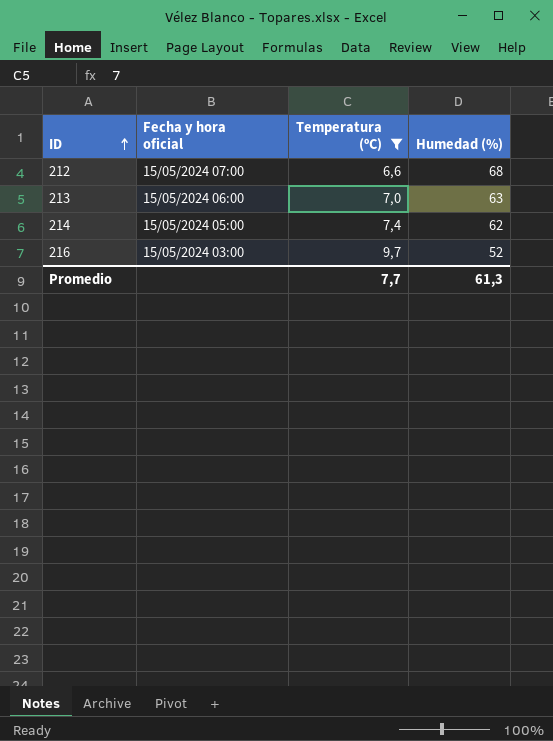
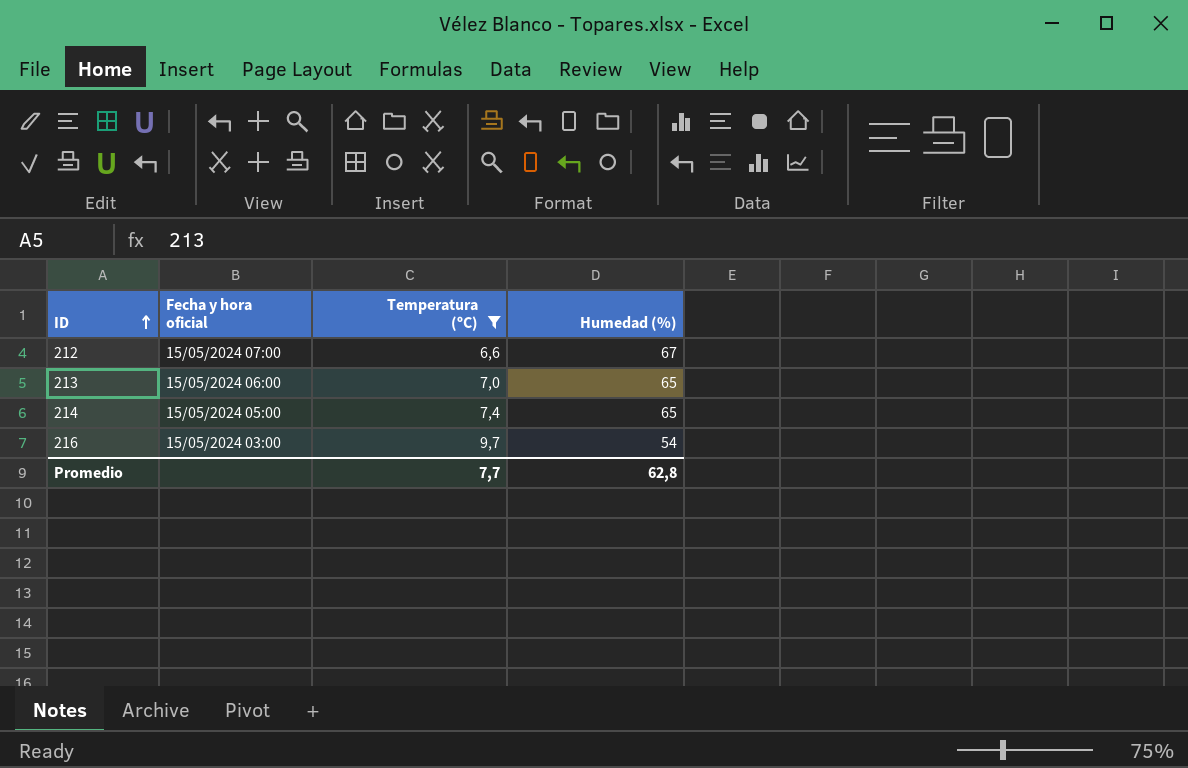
212 | Humedad (%): 68 -> 67
213 | Humedad (%): 63 -> 65
214 | Humedad (%): 62 -> 65
216 | Humedad (%): 52 -> 54
Promedio | Humedad (%): 61,3 -> 62,8

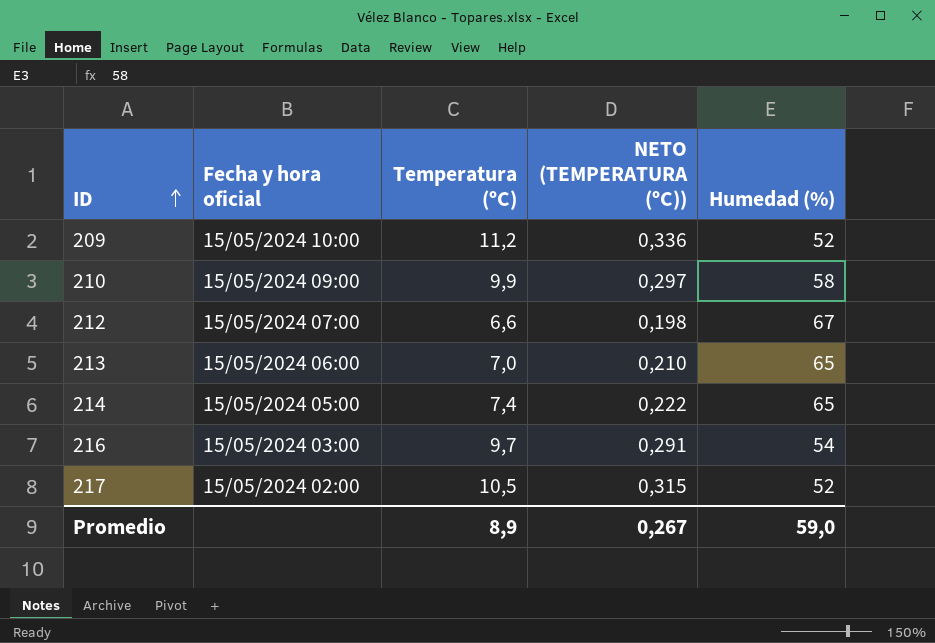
filter: Temperatura (ºC) <= 9,7 -> none
column NETO (TEMPERATURA (ºC)) | formula: none -> [Temperatura (ºC)] * 0,03
Promedio | Temperatura (ºC): 7,7 -> 8,9
Promedio | Humedad (%): 62,8 -> 59,0

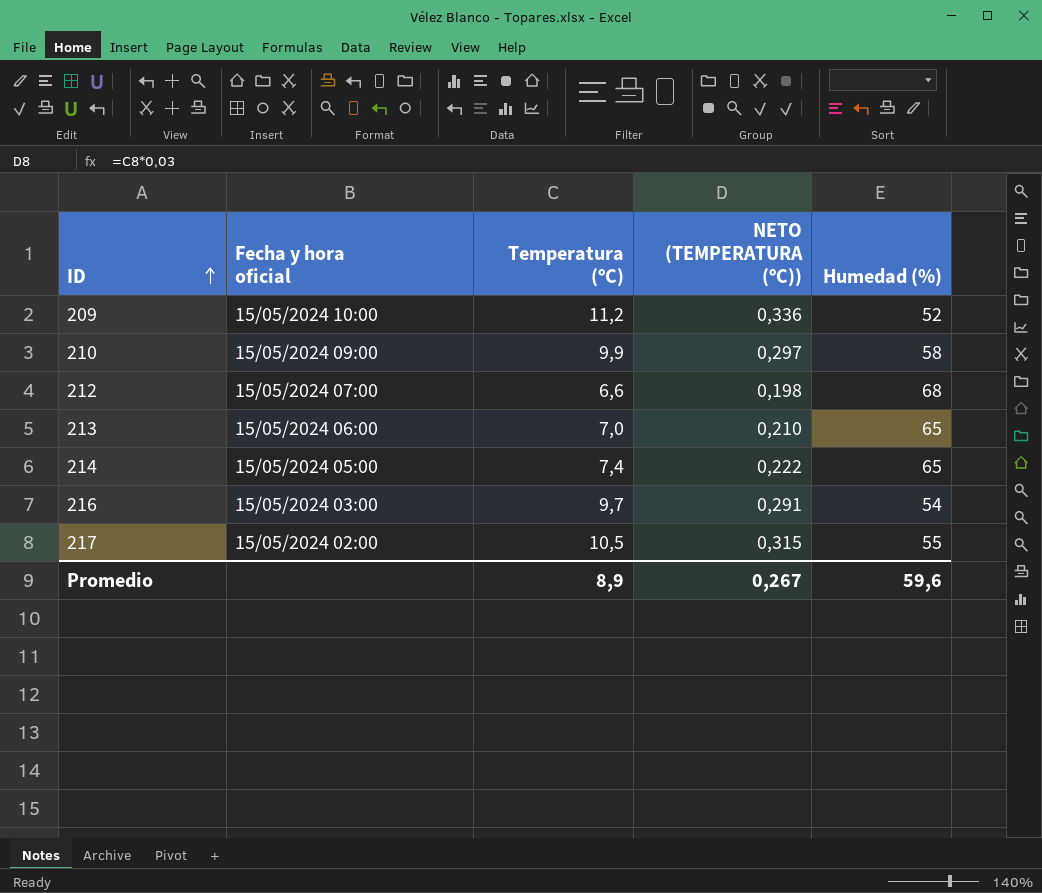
212 | Humedad (%): 67 -> 68
217 | Humedad (%): 52 -> 55
Promedio | Humedad (%): 59,0 -> 59,6

